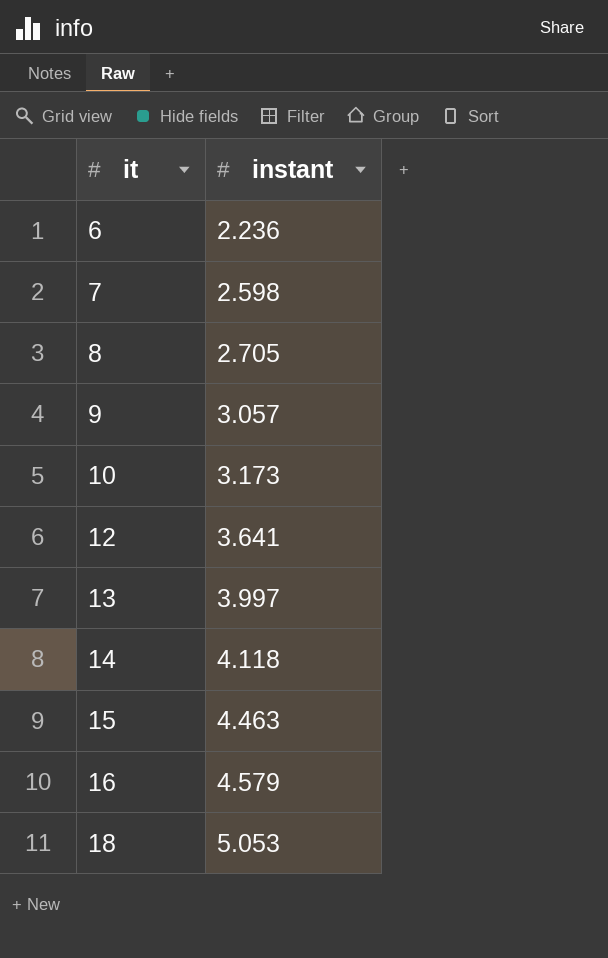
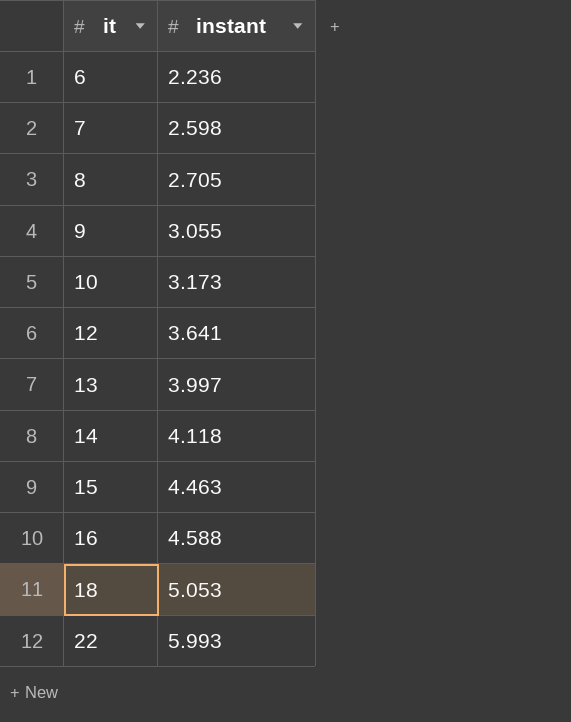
9 | instant: 3.057 -> 3.055
16 | instant: 4.579 -> 4.588
row 22: none -> 5.993

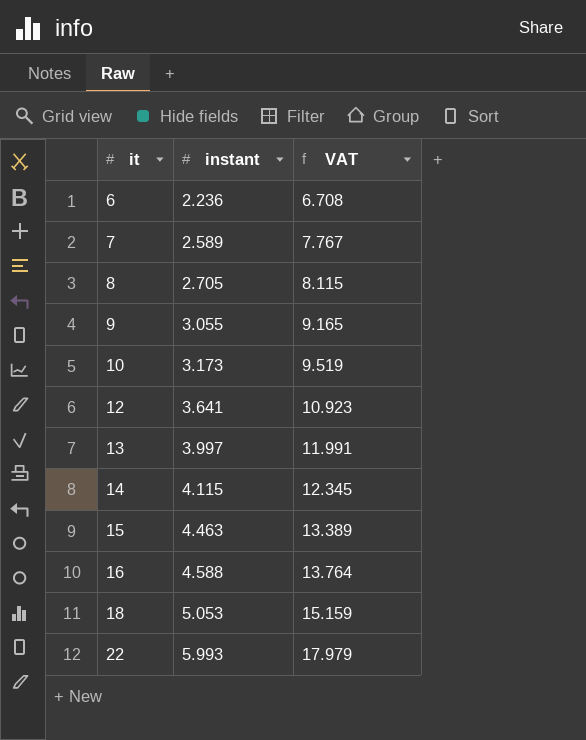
column VAT | formula: none -> [instant] * 3
7 | instant: 2.598 -> 2.589
14 | instant: 4.118 -> 4.115

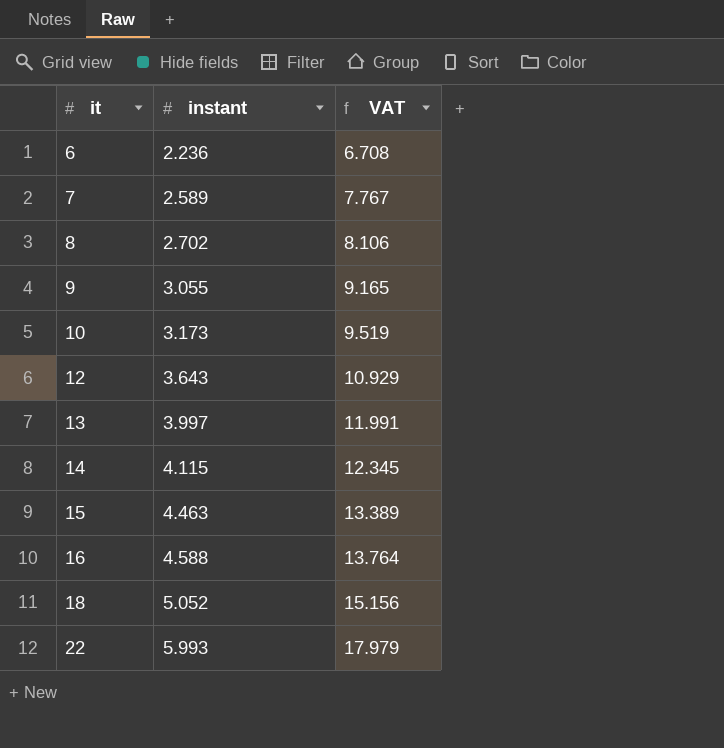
8 | instant: 2.705 -> 2.702
8 | VAT: 8.115 -> 8.106
12 | instant: 3.641 -> 3.643
12 | VAT: 10.923 -> 10.929
18 | instant: 5.053 -> 5.052
18 | VAT: 15.159 -> 15.156

